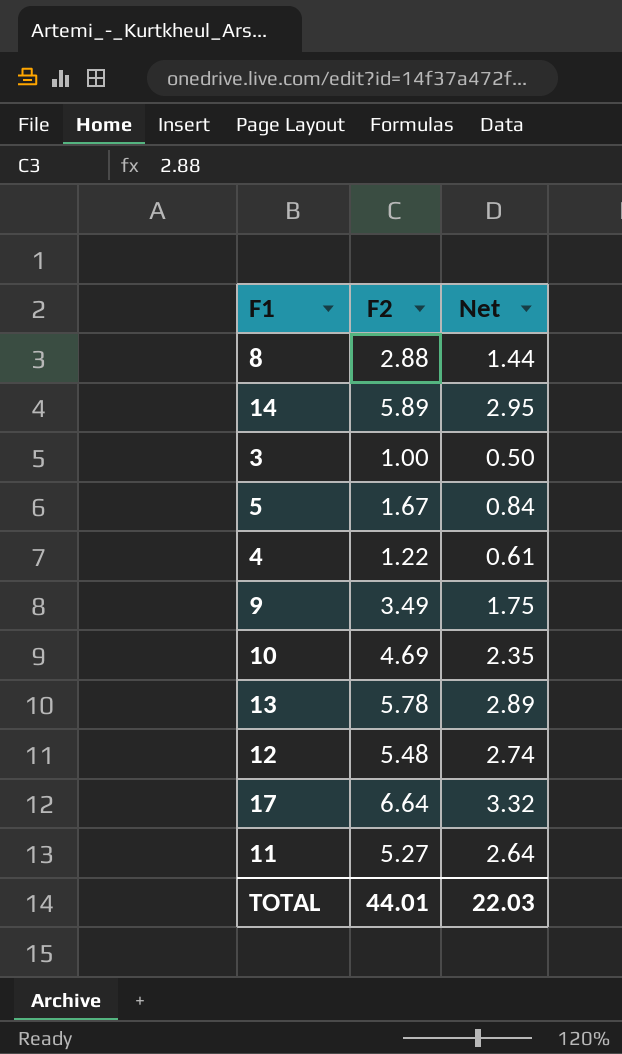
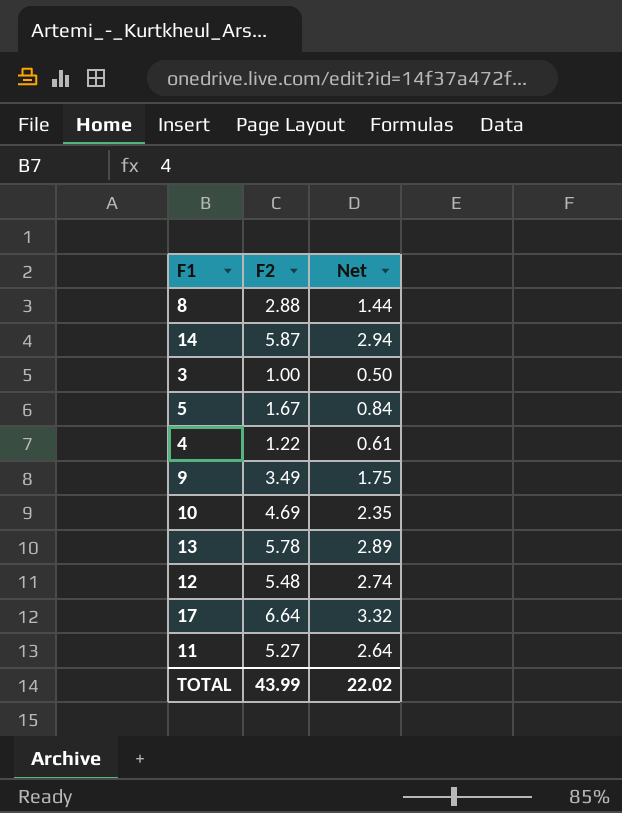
14 | F2: 5.89 -> 5.87
14 | Net: 2.95 -> 2.94
TOTAL | F2: 44.01 -> 43.99
TOTAL | Net: 22.03 -> 22.02

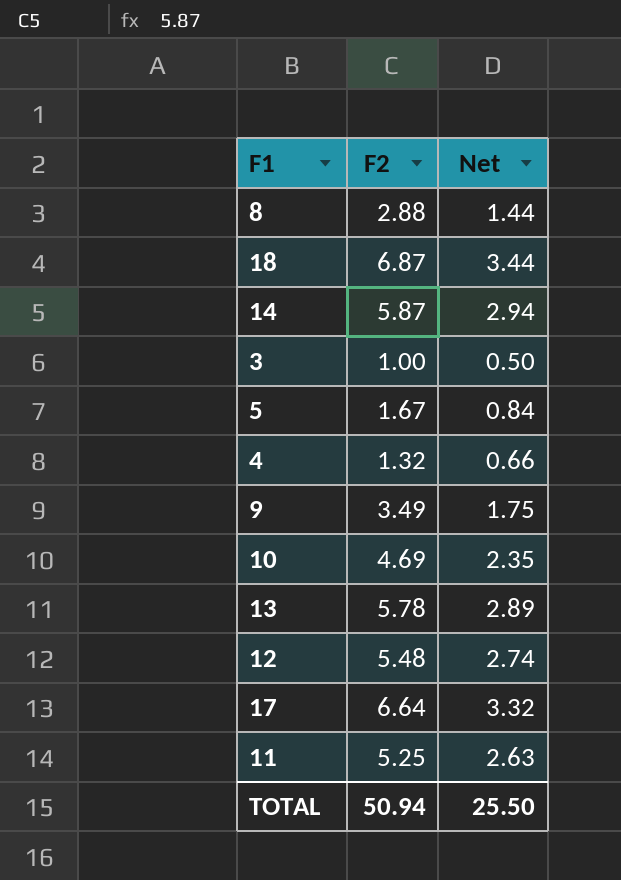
row 18: none -> 6.87 | 3.44
4 | F2: 1.22 -> 1.32
4 | Net: 0.61 -> 0.66
11 | F2: 5.27 -> 5.25
11 | Net: 2.64 -> 2.63
TOTAL | F2: 43.99 -> 50.94
TOTAL | Net: 22.02 -> 25.50

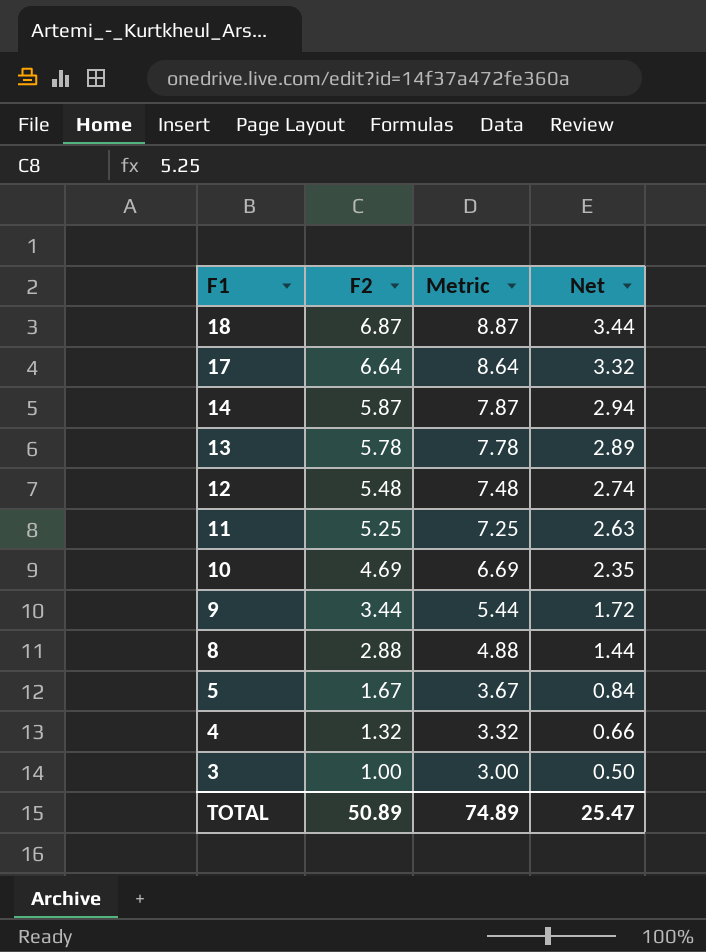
row order: none -> F1 descending
column Metric | formula: none -> [F2] + 2
9 | F2: 3.49 -> 3.44
9 | Net: 1.75 -> 1.72
TOTAL | F2: 50.94 -> 50.89
TOTAL | Net: 25.50 -> 25.47

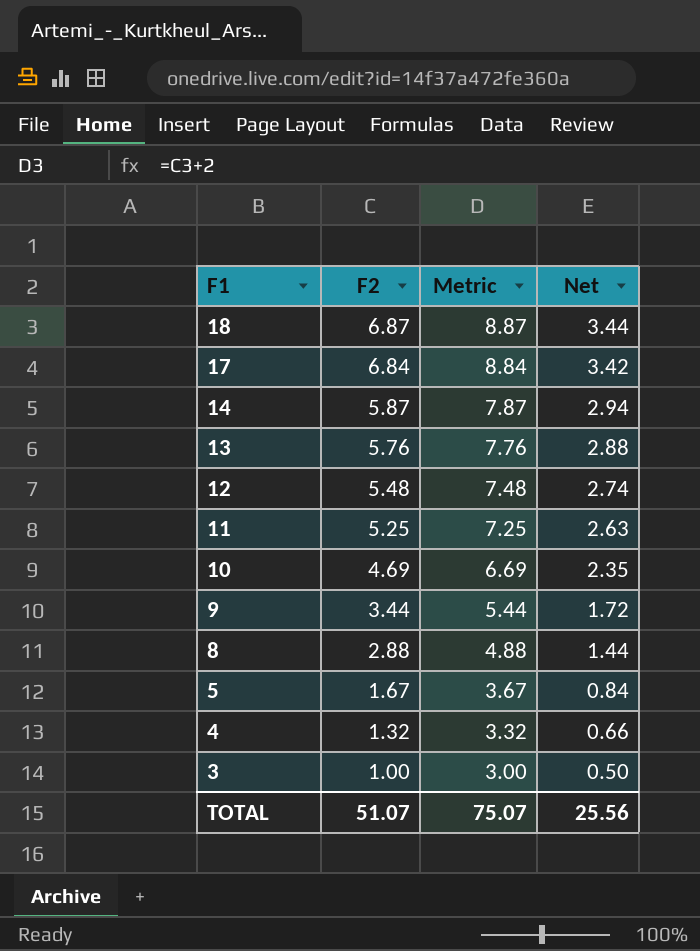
17 | F2: 6.64 -> 6.84
17 | Metric: 8.64 -> 8.84
17 | Net: 3.32 -> 3.42
13 | F2: 5.78 -> 5.76
13 | Metric: 7.78 -> 7.76
13 | Net: 2.89 -> 2.88
TOTAL | F2: 50.89 -> 51.07
TOTAL | Metric: 74.89 -> 75.07
TOTAL | Net: 25.47 -> 25.56

